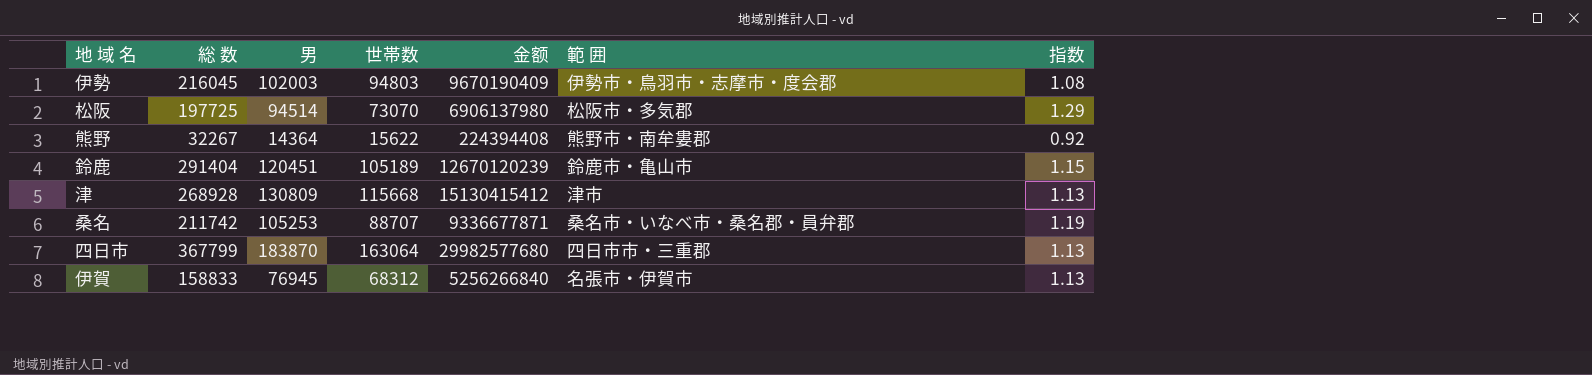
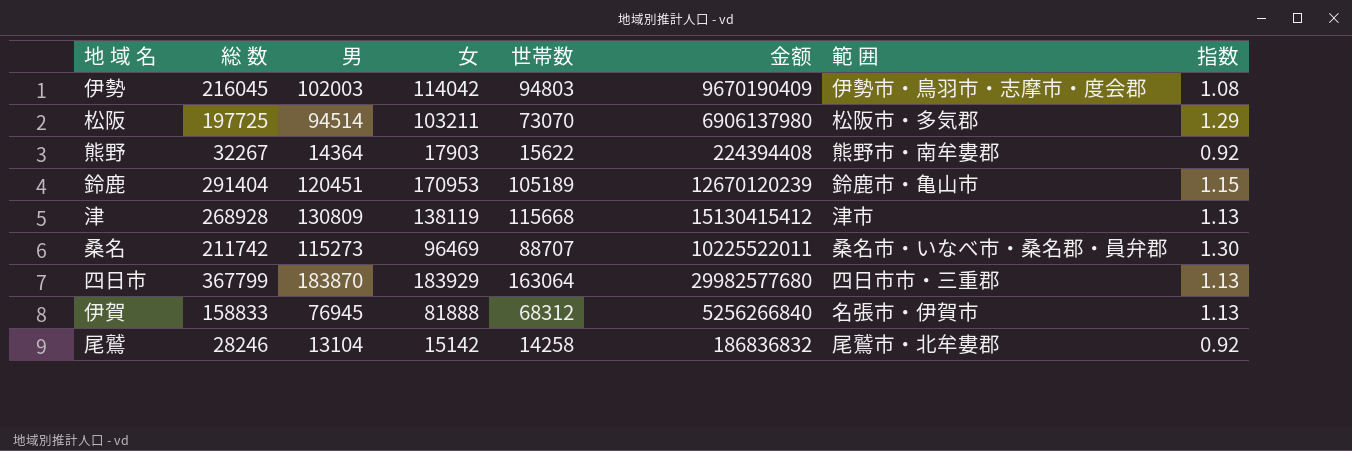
column 女 | formula: none -> [総 数] - [男]
桑名 | 男: 105253 -> 115273
桑名 | 金额: 9336677871 -> 10225522011
桑名 | 指数: 1.19 -> 1.30
row 尾鷲: none -> 28246 | 13104 | 15142 | 14258 | 186836832 | 尾鷲市・北牟婁郡 | 0.92

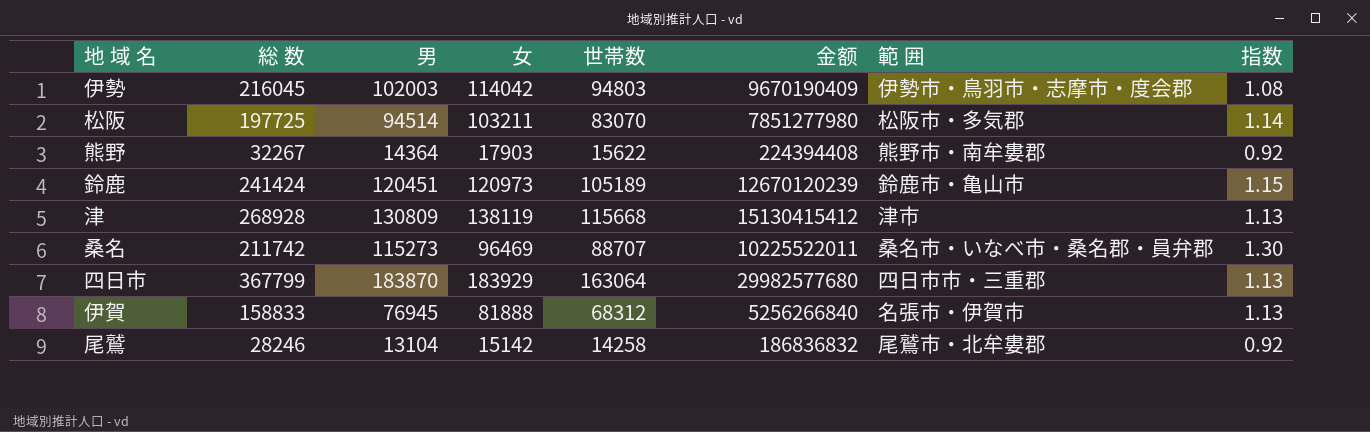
松阪 | 世帯数: 73070 -> 83070
松阪 | 金额: 6906137980 -> 7851277980
松阪 | 指数: 1.29 -> 1.14
鈴鹿 | 総 数: 291404 -> 241424
鈴鹿 | 女: 170953 -> 120973

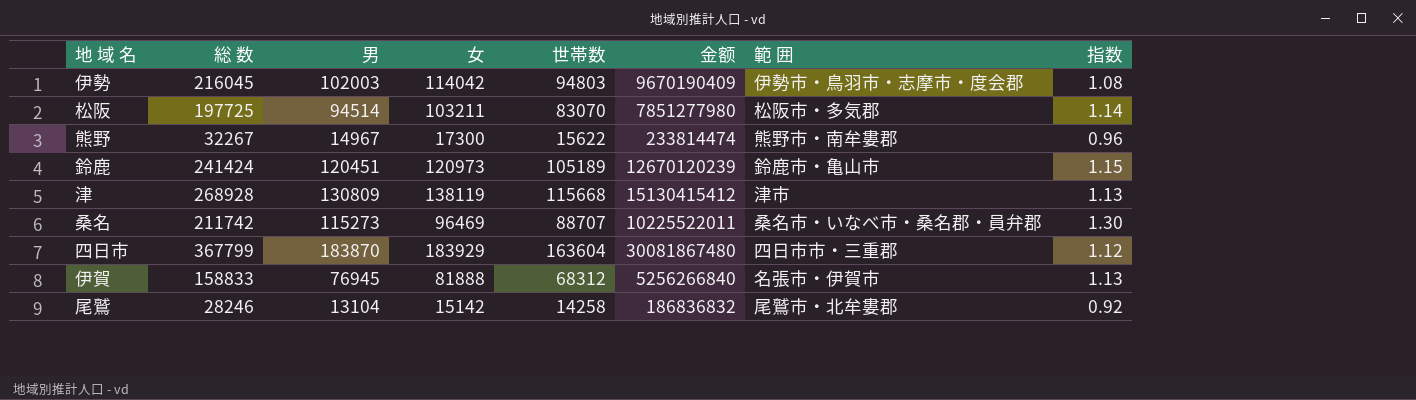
熊野 | 男: 14364 -> 14967
熊野 | 女: 17903 -> 17300
熊野 | 金额: 224394408 -> 233814474
熊野 | 指数: 0.92 -> 0.96
四日市 | 世帯数: 163064 -> 163604
四日市 | 金额: 29982577680 -> 30081867480
四日市 | 指数: 1.13 -> 1.12

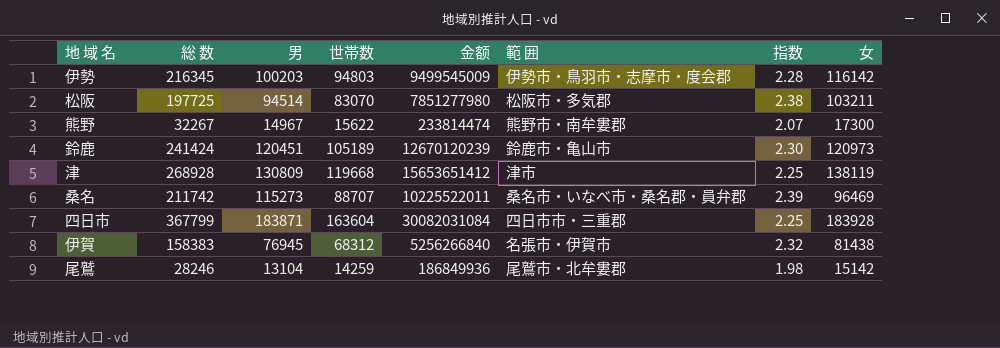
column 指数 | formula: [男] / [世帯数] -> [総 数] / [世帯数]
column 女 | position: 4 -> 8
伊勢 | 総 数: 216045 -> 216345
伊勢 | 男: 102003 -> 100203
伊勢 | 金额: 9670190409 -> 9499545009
伊勢 | 女: 114042 -> 116142
津 | 世帯数: 115668 -> 119668
津 | 金额: 15130415412 -> 15653651412
四日市 | 男: 183870 -> 183871
四日市 | 金额: 30081867480 -> 30082031084
四日市 | 女: 183929 -> 183928
伊賀 | 総 数: 158833 -> 158383
伊賀 | 女: 81888 -> 81438
尾鷲 | 世帯数: 14258 -> 14259
尾鷲 | 金额: 186836832 -> 186849936

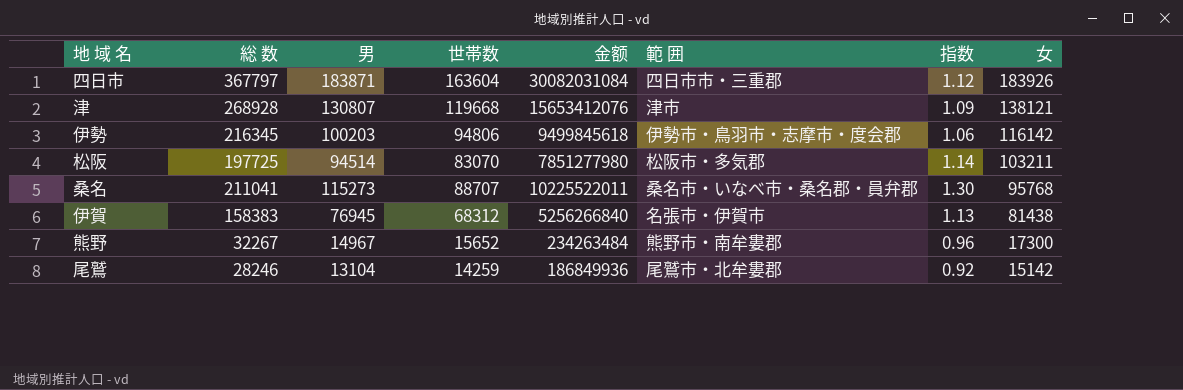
row order: none -> 女 descending
column 指数 | formula: [総 数] / [世帯数] -> [男] / [世帯数]
row 鈴鹿: 241424 | 120451 | 105189 | 12670120239 | 鈴鹿市・亀山市 | 2.30 | 120973 -> none
四日市 | 総 数: 367799 -> 367797
四日市 | 女: 183928 -> 183926
津 | 男: 130809 -> 130807
津 | 金额: 15653651412 -> 15653412076
津 | 女: 138119 -> 138121
伊勢 | 世帯数: 94803 -> 94806
伊勢 | 金额: 9499545009 -> 9499845618
桑名 | 総 数: 211742 -> 211041
桑名 | 女: 96469 -> 95768
熊野 | 世帯数: 15622 -> 15652
熊野 | 金额: 233814474 -> 234263484

